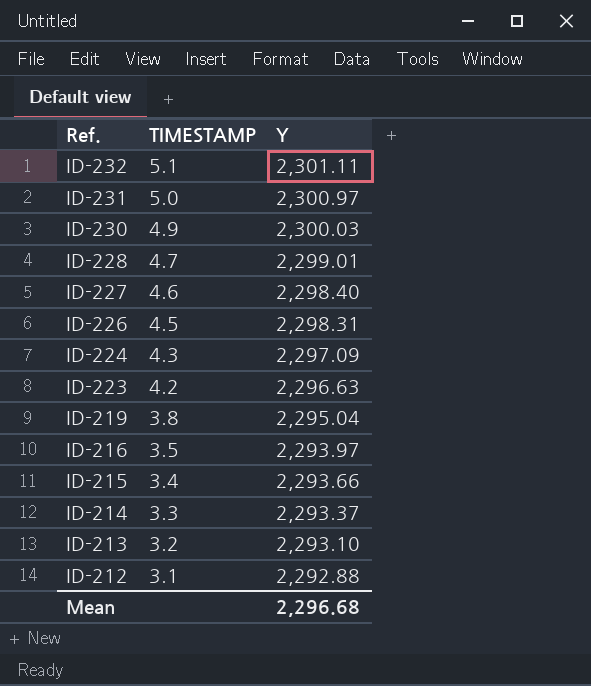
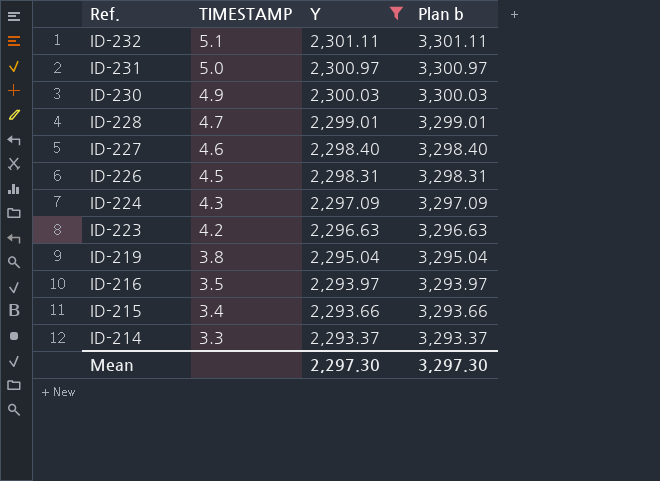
filter: none -> Y >= 2,293.37
column Plan b | formula: none -> [Y] + 1000
Mean | Y: 2,296.68 -> 2,297.30

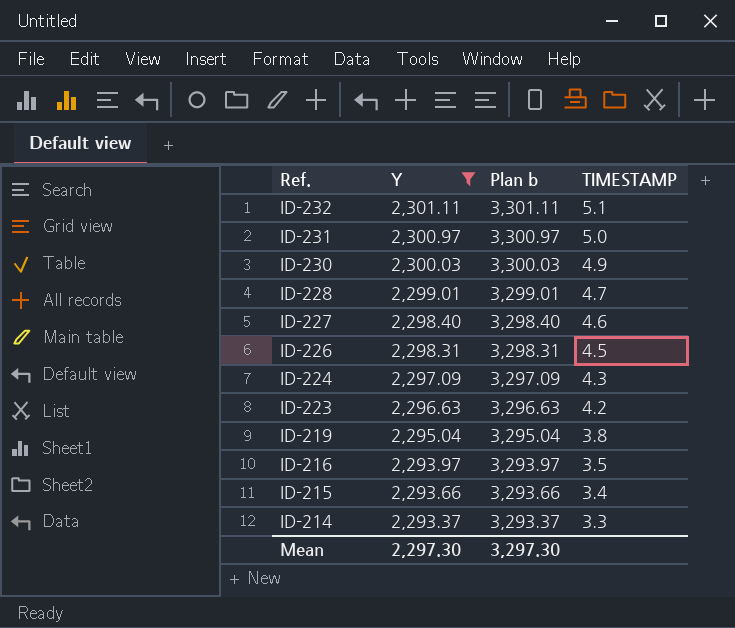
column TIMESTAMP | position: 2 -> 4

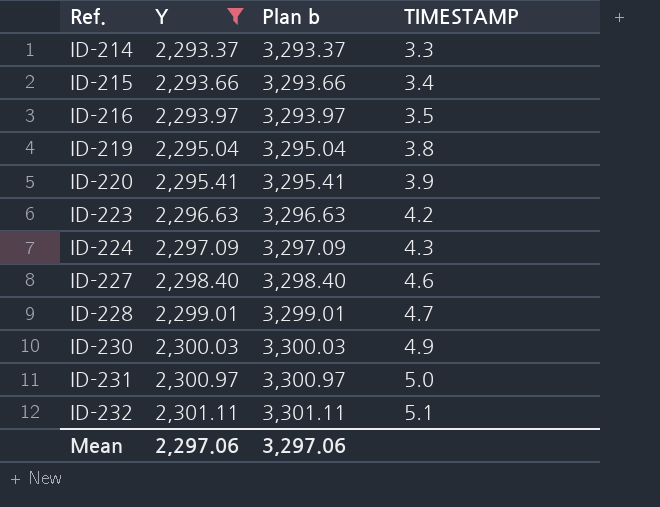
row order: Ref. descending -> Ref. ascending
row ID-226: 2,298.31 | 3,298.31 | 4.5 -> none
row ID-220: none -> 2,295.41 | 3,295.41 | 3.9
Mean | Y: 2,297.30 -> 2,297.06
Mean | Plan b: 3,297.30 -> 3,297.06

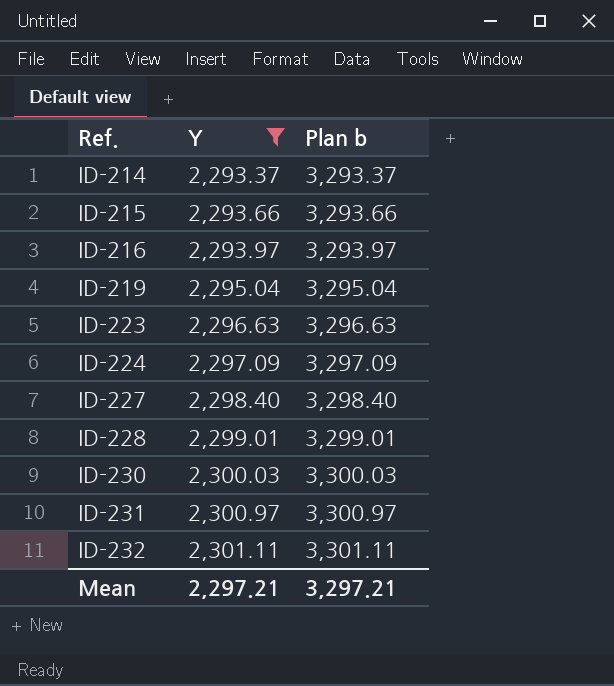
column TIMESTAMP | position: 4 -> none
row ID-220: 2,295.41 | 3,295.41 | 3.9 -> none
Mean | Y: 2,297.06 -> 2,297.21
Mean | Plan b: 3,297.06 -> 3,297.21

